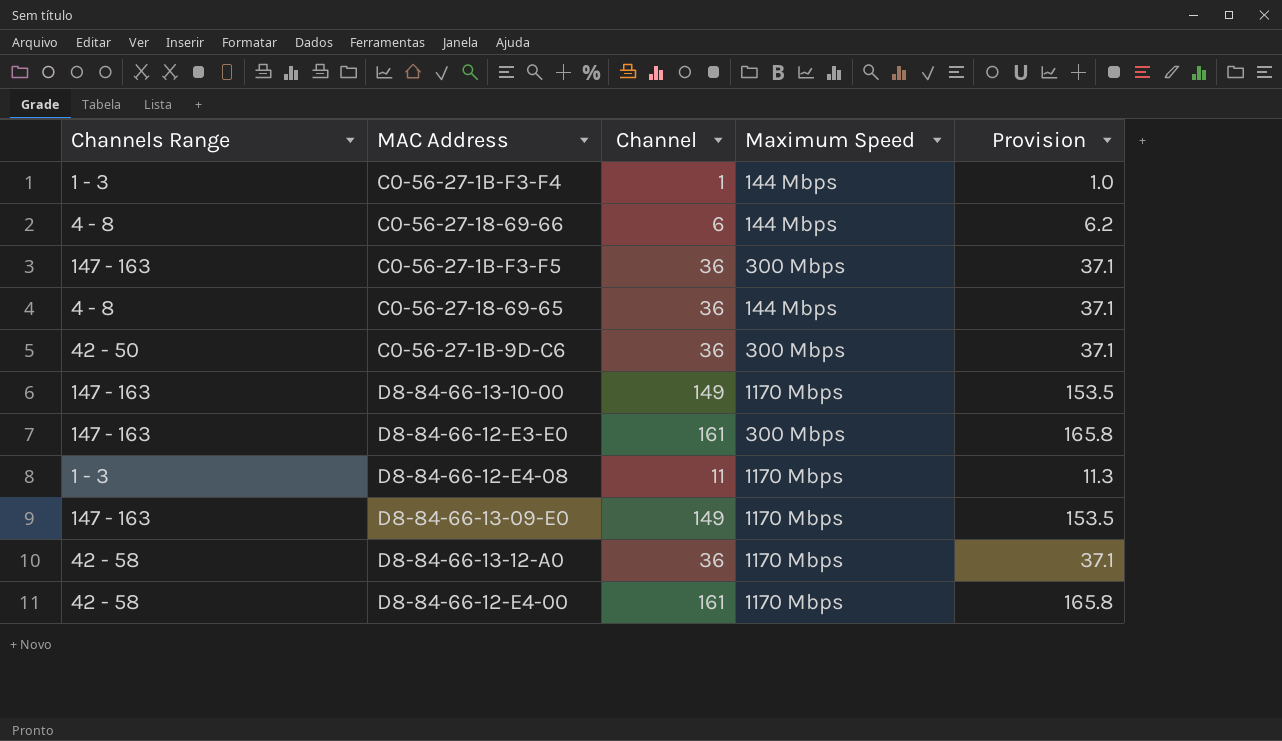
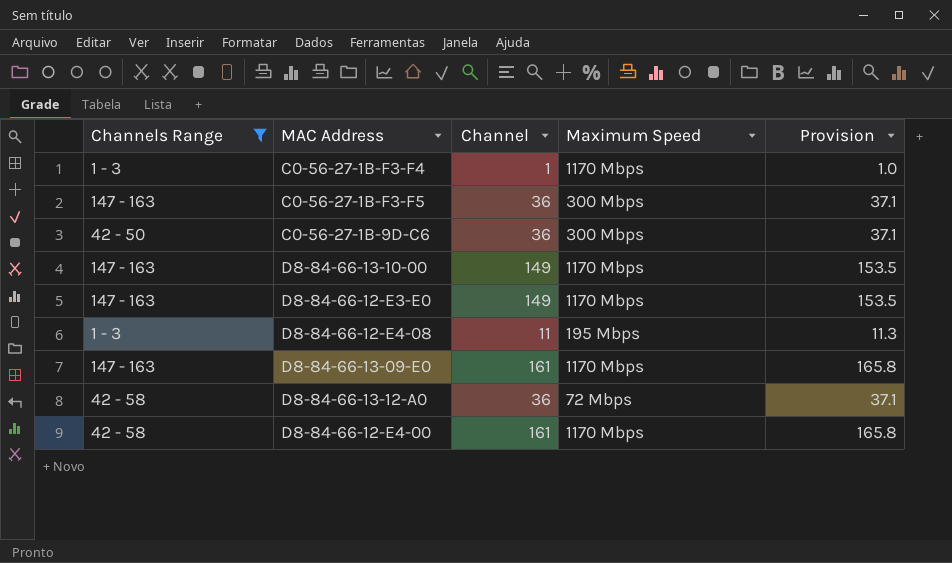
filter: none -> Channels Range != 4 - 8
C0-56-27-1B-F3-F4 | Maximum Speed: 144 Mbps -> 1170 Mbps
D8-84-66-12-E3-E0 | Channel: 161 -> 149
D8-84-66-12-E3-E0 | Maximum Speed: 300 Mbps -> 1170 Mbps
D8-84-66-12-E3-E0 | Provision: 165.8 -> 153.5
D8-84-66-12-E4-08 | Maximum Speed: 1170 Mbps -> 195 Mbps
D8-84-66-13-09-E0 | Channel: 149 -> 161
D8-84-66-13-09-E0 | Provision: 153.5 -> 165.8
D8-84-66-13-12-A0 | Maximum Speed: 1170 Mbps -> 72 Mbps

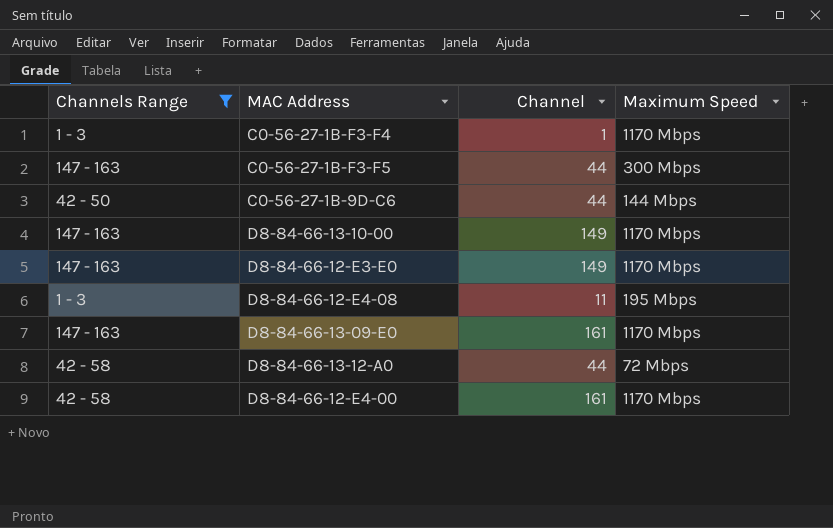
column Provision | formula: [Channel] * 1.03 -> none
C0-56-27-1B-F3-F5 | Channel: 36 -> 44
C0-56-27-1B-9D-C6 | Channel: 36 -> 44
C0-56-27-1B-9D-C6 | Maximum Speed: 300 Mbps -> 144 Mbps
D8-84-66-13-12-A0 | Channel: 36 -> 44

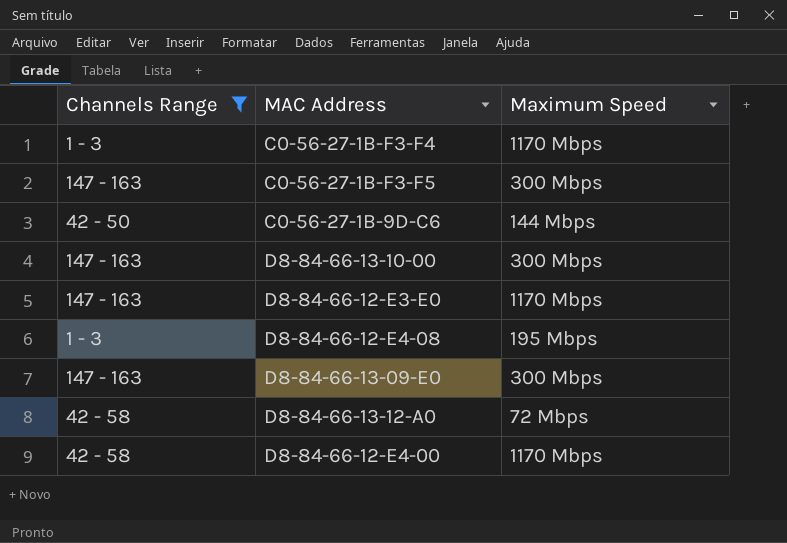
column Channel | position: 3 -> none
D8-84-66-13-10-00 | Maximum Speed: 1170 Mbps -> 300 Mbps
D8-84-66-13-09-E0 | Maximum Speed: 1170 Mbps -> 300 Mbps

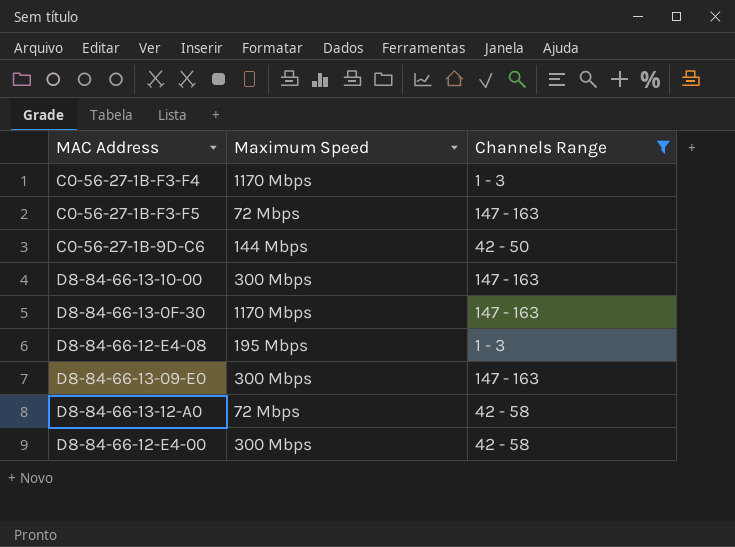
column Channels Range | position: 1 -> 3
row D8-84-66-12-E3-E0: 147 - 163 | 1170 Mbps -> none
C0-56-27-1B-F3-F5 | Maximum Speed: 300 Mbps -> 72 Mbps
row D8-84-66-13-0F-30: none -> 1170 Mbps | 147 - 163
D8-84-66-12-E4-00 | Maximum Speed: 1170 Mbps -> 300 Mbps

